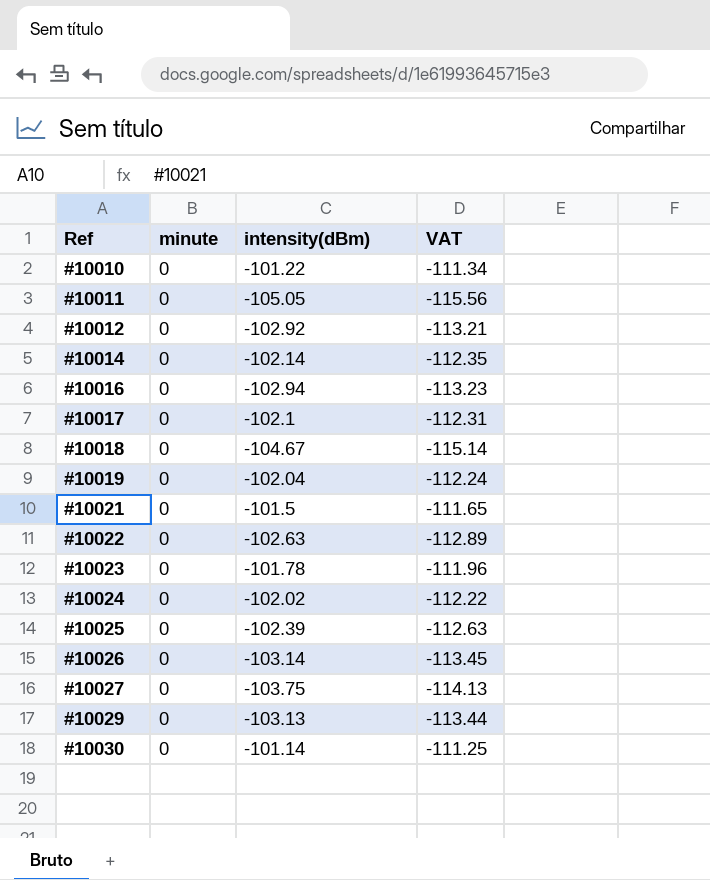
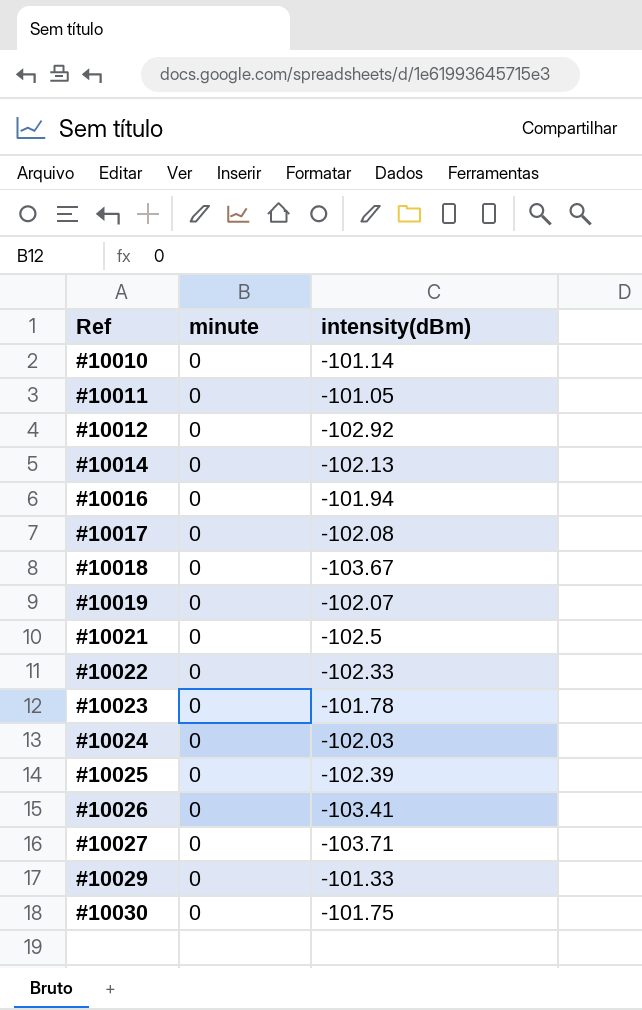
column VAT | formula: [intensity(dBm)] * 1.1 -> none
#10010 | intensity(dBm): -101.22 -> -101.14
#10011 | intensity(dBm): -105.05 -> -101.05
#10014 | intensity(dBm): -102.14 -> -102.13
#10016 | intensity(dBm): -102.94 -> -101.94
#10017 | intensity(dBm): -102.1 -> -102.08
#10018 | intensity(dBm): -104.67 -> -103.67
#10019 | intensity(dBm): -102.04 -> -102.07
#10021 | intensity(dBm): -101.5 -> -102.5
#10022 | intensity(dBm): -102.63 -> -102.33
#10024 | intensity(dBm): -102.02 -> -102.03
#10026 | intensity(dBm): -103.14 -> -103.41
#10027 | intensity(dBm): -103.75 -> -103.71
#10029 | intensity(dBm): -103.13 -> -101.33
#10030 | intensity(dBm): -101.14 -> -101.75

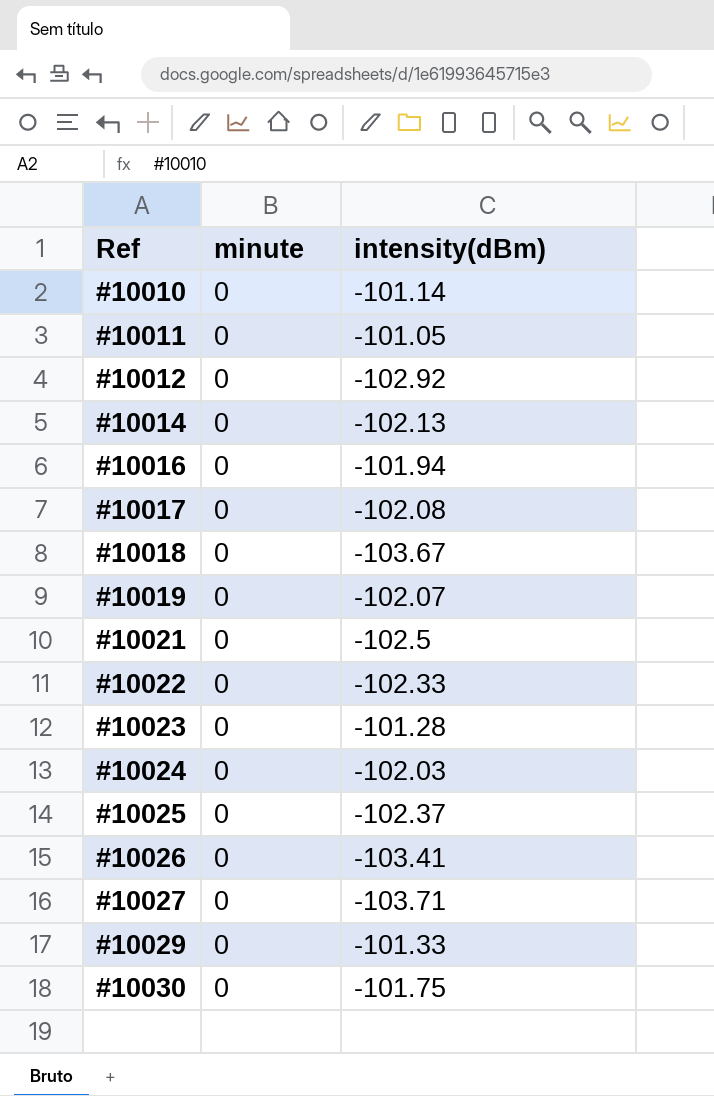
#10023 | intensity(dBm): -101.78 -> -101.28
#10025 | intensity(dBm): -102.39 -> -102.37

